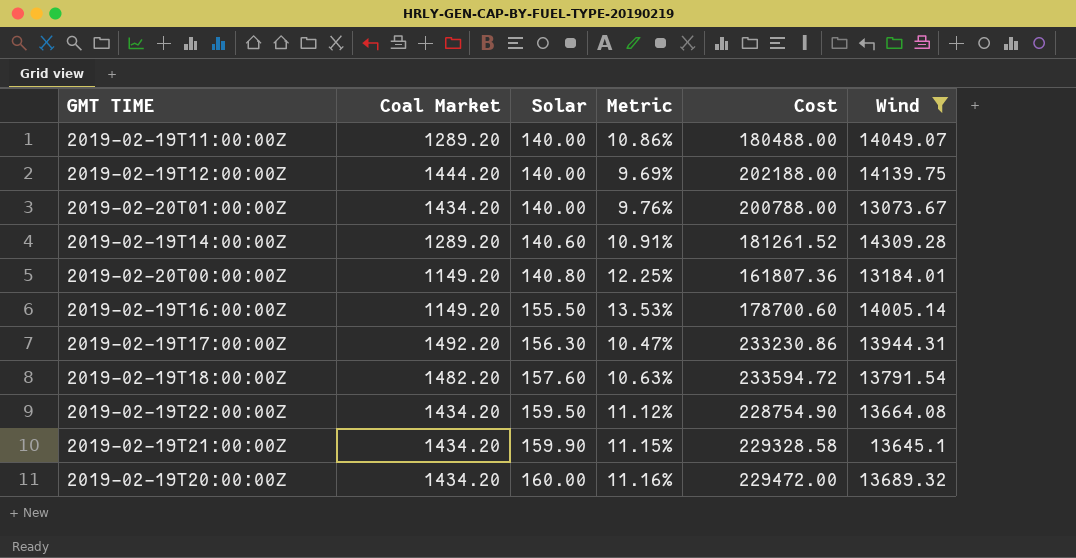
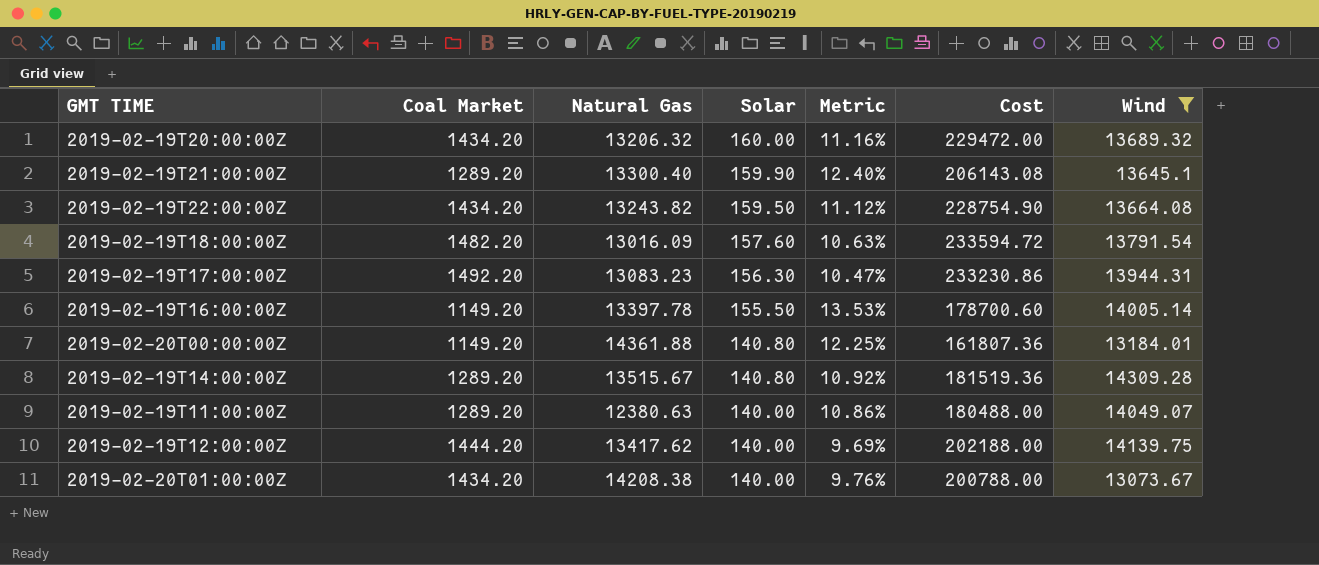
row order: Solar ascending -> Solar descending
column Natural Gas | position: none -> 3
2019-02-19T21:00:00Z | Coal Market: 1434.20 -> 1289.20
2019-02-19T21:00:00Z | Metric: 11.15% -> 12.40%
2019-02-19T21:00:00Z | Cost: 229328.58 -> 206143.08
2019-02-19T14:00:00Z | Solar: 140.60 -> 140.80
2019-02-19T14:00:00Z | Metric: 10.91% -> 10.92%
2019-02-19T14:00:00Z | Cost: 181261.52 -> 181519.36

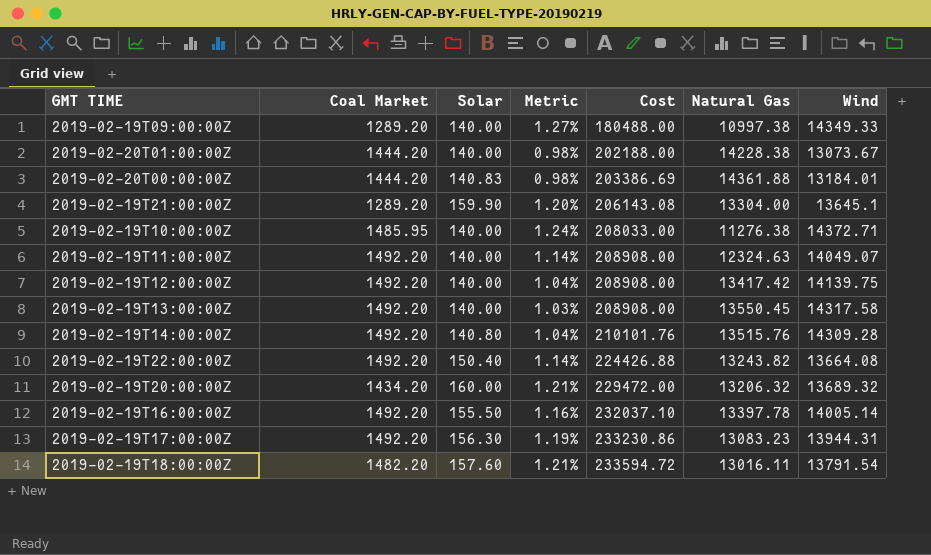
filter: Wind <= 14309.28 -> none
row order: Solar descending -> Cost ascending
column Metric | formula: [Solar] / [Coal Market] -> [Solar] / [Natural Gas]
column Natural Gas | position: 3 -> 6
2019-02-20T01:00:00Z | Coal Market: 1434.20 -> 1444.20
2019-02-20T01:00:00Z | Cost: 200788.00 -> 202188.00
2019-02-20T01:00:00Z | Natural Gas: 14208.38 -> 14228.38
2019-02-20T00:00:00Z | Coal Market: 1149.20 -> 1444.20
2019-02-20T00:00:00Z | Solar: 140.80 -> 140.83
2019-02-20T00:00:00Z | Cost: 161807.36 -> 203386.69
2019-02-19T21:00:00Z | Natural Gas: 13300.40 -> 13304.00
2019-02-19T11:00:00Z | Coal Market: 1289.20 -> 1492.20
2019-02-19T11:00:00Z | Cost: 180488.00 -> 208908.00
2019-02-19T11:00:00Z | Natural Gas: 12380.63 -> 12324.63
2019-02-19T12:00:00Z | Coal Market: 1444.20 -> 1492.20
2019-02-19T12:00:00Z | Cost: 202188.00 -> 208908.00
2019-02-19T12:00:00Z | Natural Gas: 13417.62 -> 13417.42
2019-02-19T14:00:00Z | Coal Market: 1289.20 -> 1492.20
2019-02-19T14:00:00Z | Cost: 181519.36 -> 210101.76
2019-02-19T14:00:00Z | Natural Gas: 13515.67 -> 13515.76
2019-02-19T22:00:00Z | Coal Market: 1434.20 -> 1492.20
2019-02-19T22:00:00Z | Solar: 159.50 -> 150.40
2019-02-19T22:00:00Z | Cost: 228754.90 -> 224426.88
2019-02-19T16:00:00Z | Coal Market: 1149.20 -> 1492.20
2019-02-19T16:00:00Z | Cost: 178700.60 -> 232037.10
2019-02-19T18:00:00Z | Natural Gas: 13016.09 -> 13016.11

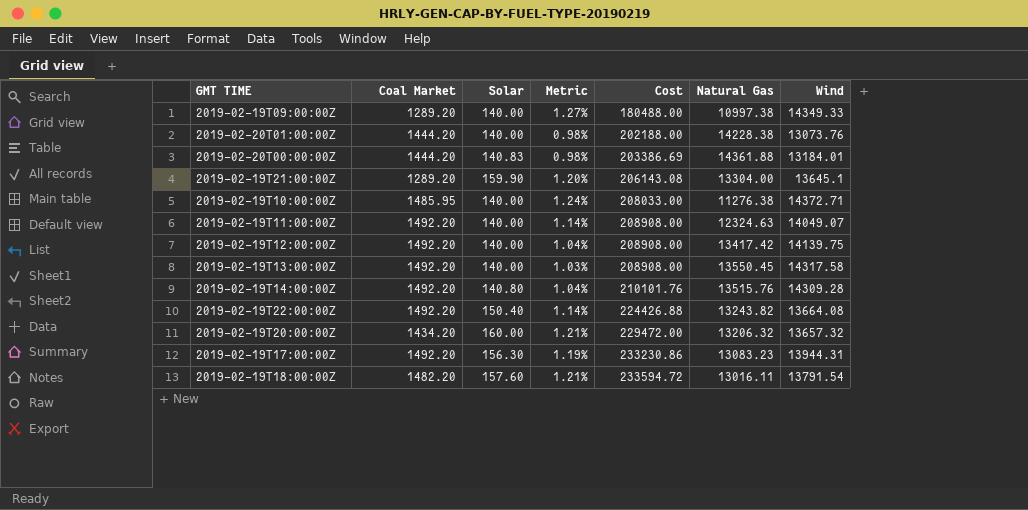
row 2019-02-19T16:00:00Z: 1492.20 | 155.50 | 1.16% | 232037.10 | 13397.78 | 14005.14 -> none
2019-02-20T01:00:00Z | Wind: 13073.67 -> 13073.76
2019-02-19T20:00:00Z | Wind: 13689.32 -> 13657.32

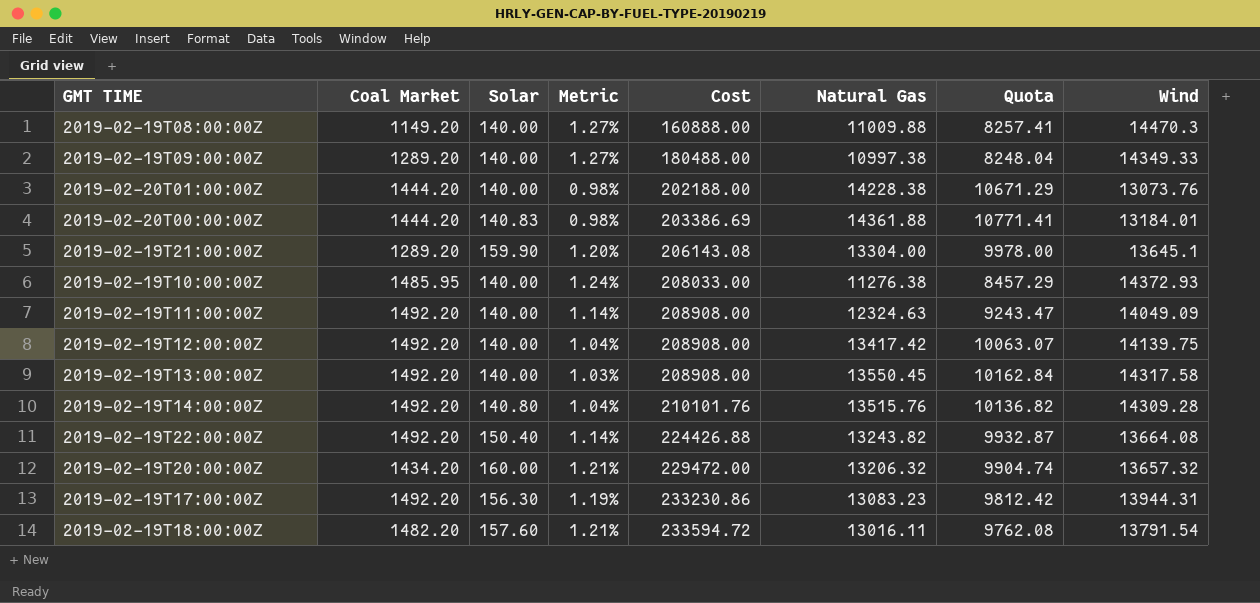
column Quota | formula: none -> [Natural Gas] * 0.75
row 2019-02-19T08:00:00Z: none -> 1149.20 | 140.00 | 1.27% | 160888.00 | 11009.88 | 8257.41 | 14470.3
2019-02-19T10:00:00Z | Wind: 14372.71 -> 14372.93
2019-02-19T11:00:00Z | Wind: 14049.07 -> 14049.09

